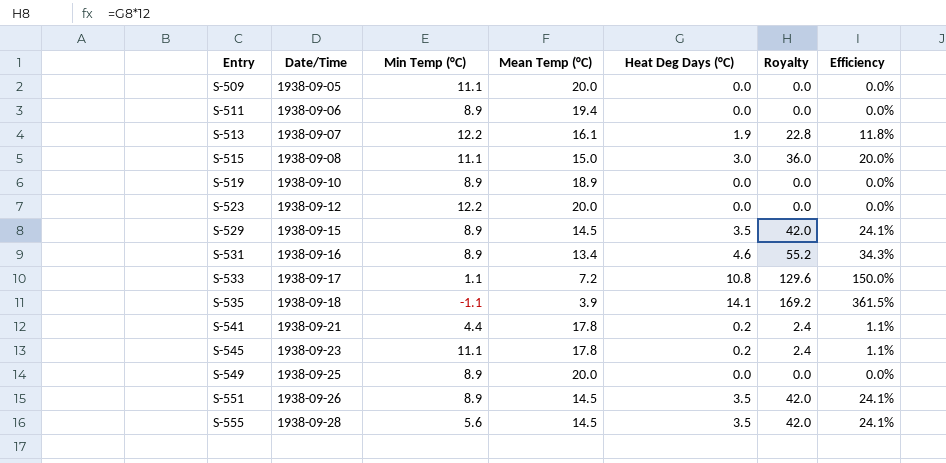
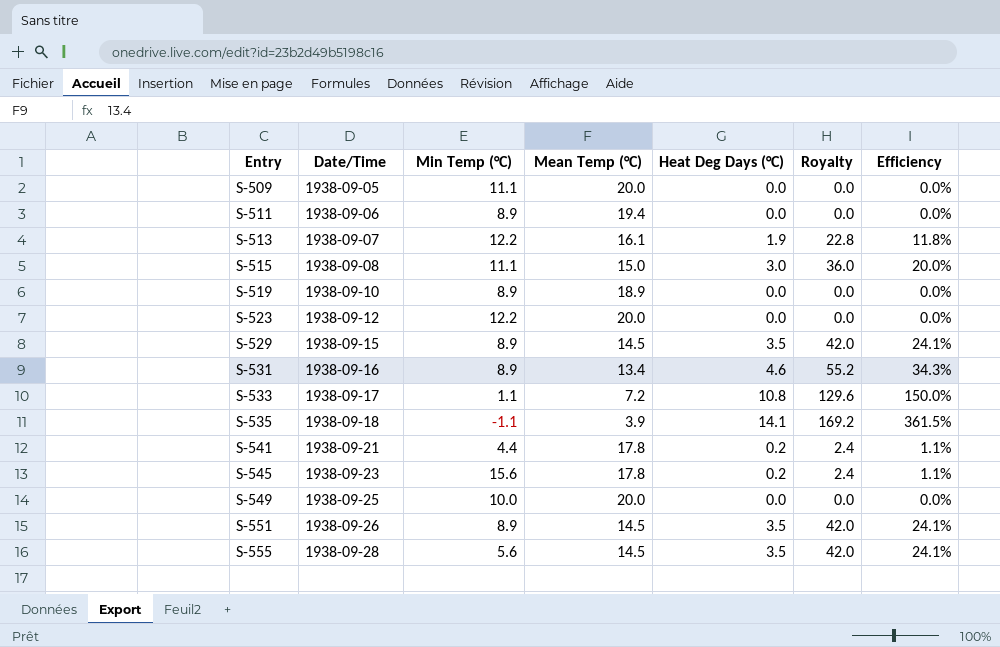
S-545 | Min Temp (°C): 11.1 -> 15.6
S-549 | Min Temp (°C): 8.9 -> 10.0

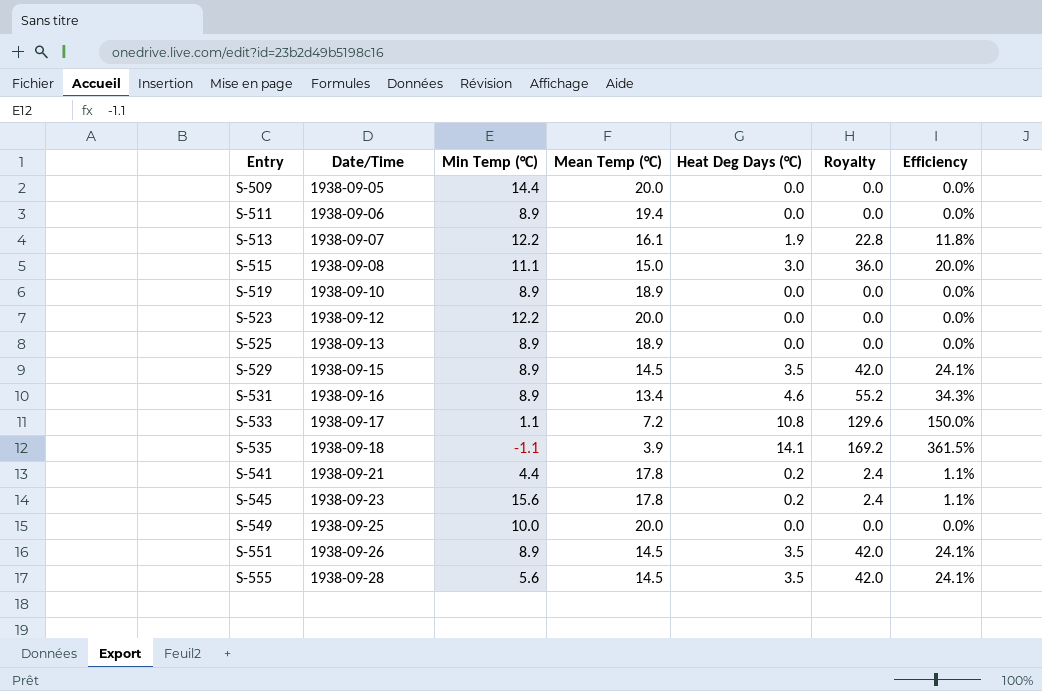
S-509 | Min Temp (°C): 11.1 -> 14.4
row S-525: none -> 1938-09-13 | 8.9 | 18.9 | 0.0 | 0.0 | 0.0%

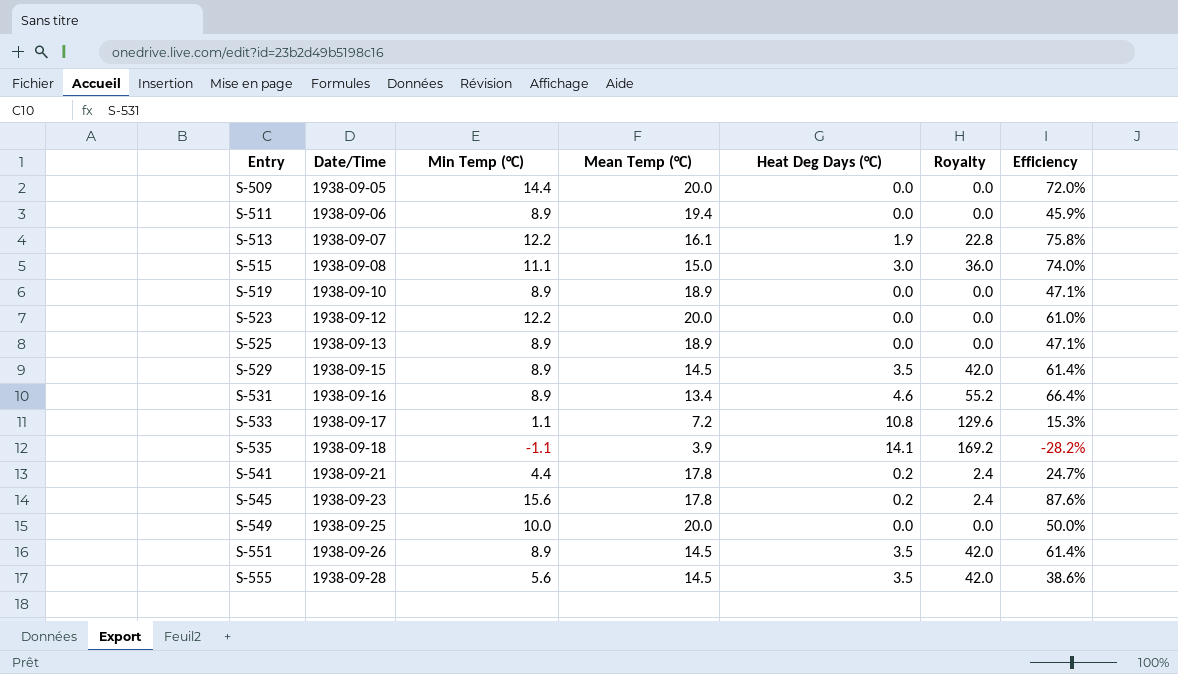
column Efficiency | formula: [Heat Deg Days (°C)] / [Mean Temp (°C)] -> [Min Temp (°C)] / [Mean Temp (°C)]

